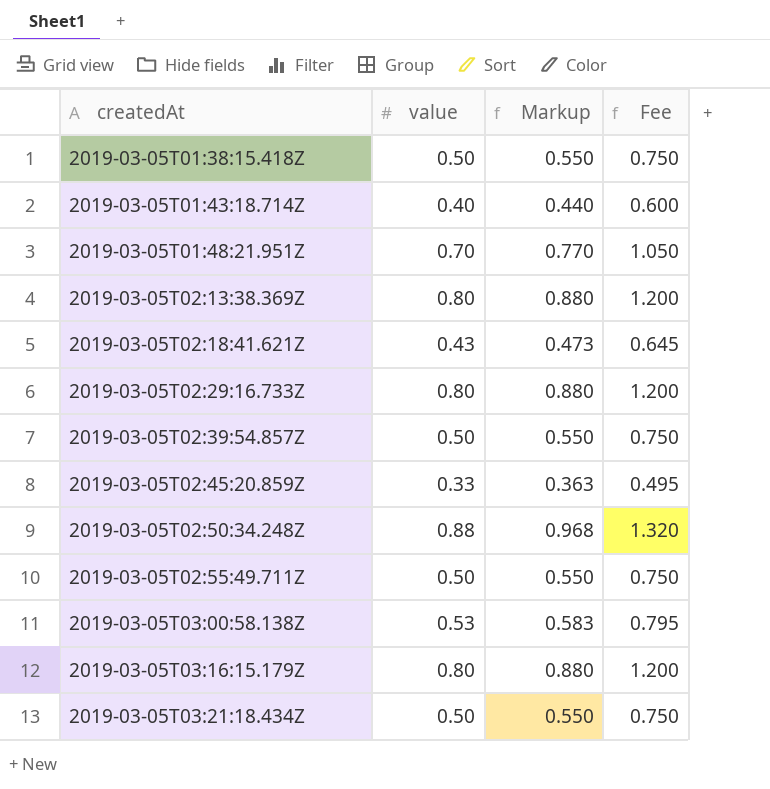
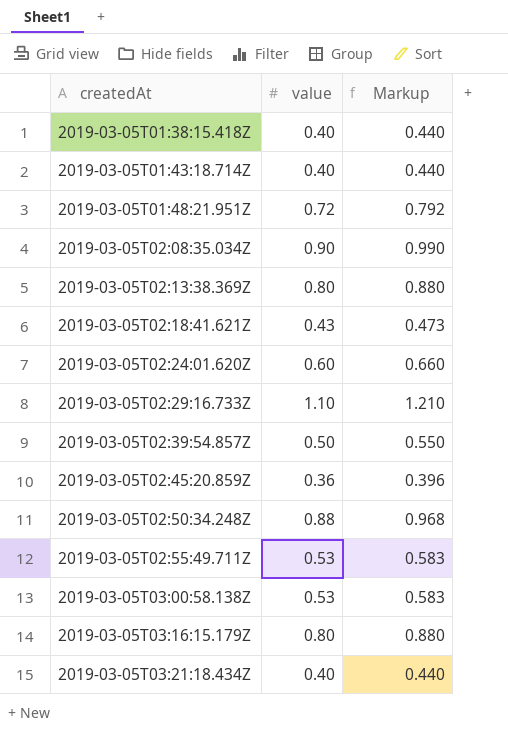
column Fee | formula: [value] * 1.5 -> none
2019-03-05T01:38:15.418Z | value: 0.50 -> 0.40
2019-03-05T01:38:15.418Z | Markup: 0.550 -> 0.440
2019-03-05T01:48:21.951Z | value: 0.70 -> 0.72
2019-03-05T01:48:21.951Z | Markup: 0.770 -> 0.792
row 2019-03-05T02:08:35.034Z: none -> 0.90 | 0.990
row 2019-03-05T02:24:01.620Z: none -> 0.60 | 0.660
2019-03-05T02:29:16.733Z | value: 0.80 -> 1.10
2019-03-05T02:29:16.733Z | Markup: 0.880 -> 1.210
2019-03-05T02:45:20.859Z | value: 0.33 -> 0.36
2019-03-05T02:45:20.859Z | Markup: 0.363 -> 0.396
2019-03-05T02:55:49.711Z | value: 0.50 -> 0.53
2019-03-05T02:55:49.711Z | Markup: 0.550 -> 0.583
2019-03-05T03:21:18.434Z | value: 0.50 -> 0.40
2019-03-05T03:21:18.434Z | Markup: 0.550 -> 0.440

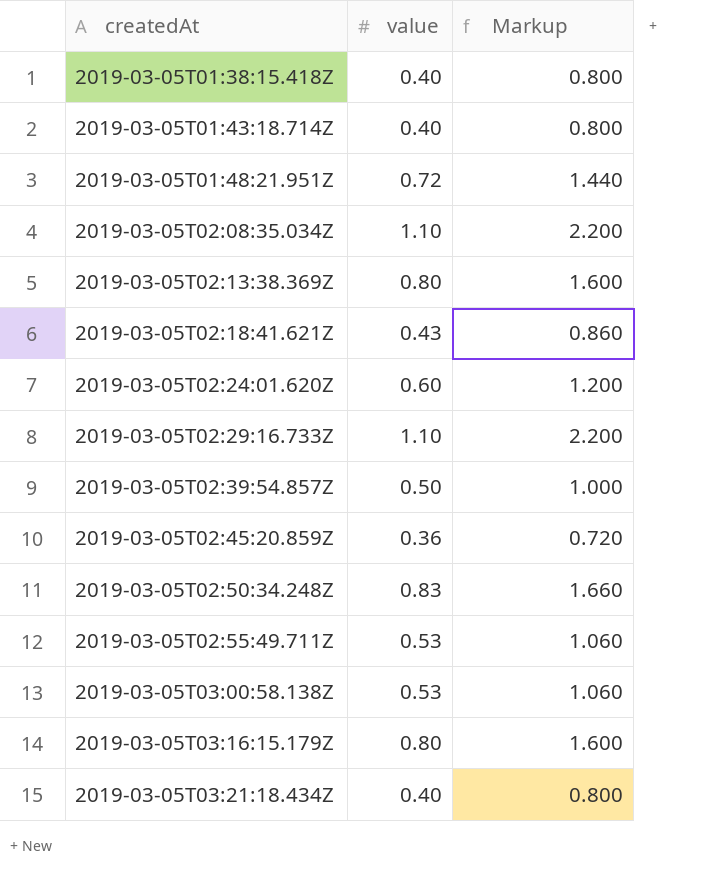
column Markup | formula: [value] * 1.1 -> [value] * 2
2019-03-05T02:08:35.034Z | value: 0.90 -> 1.10
2019-03-05T02:50:34.248Z | value: 0.88 -> 0.83

